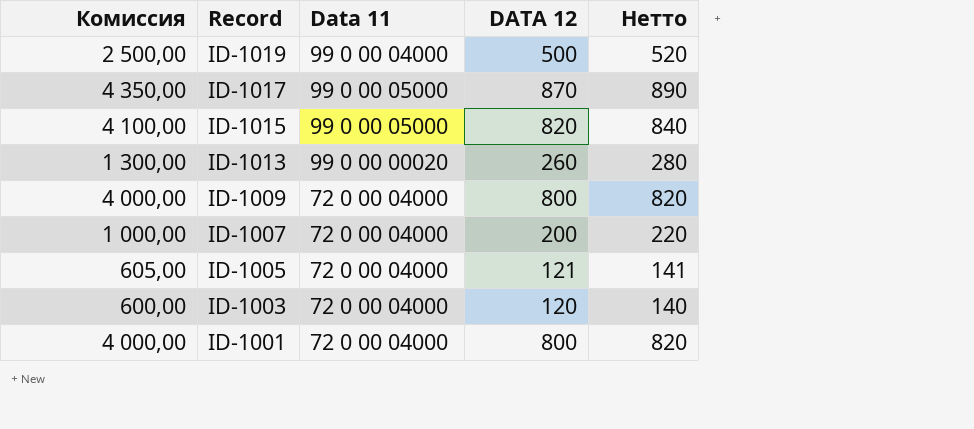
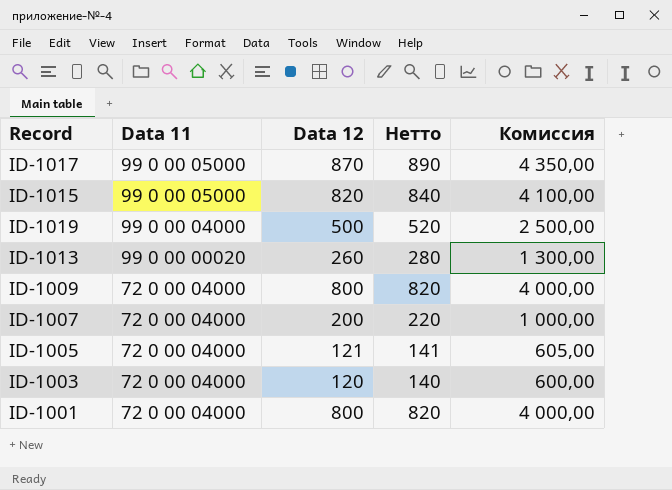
row order: Record descending -> Data 11 descending
column name: DATA 12 -> Data 12
column Комиссия | position: 1 -> 5

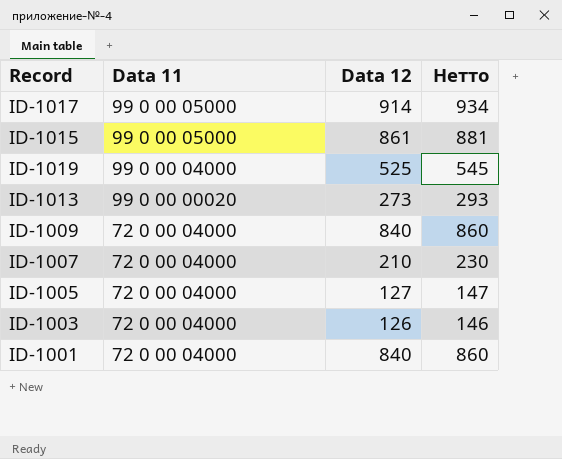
column Комиссия | formula: [Data 12] * 5 -> none
ID-1017 | Data 12: 870 -> 914
ID-1017 | Нетто: 890 -> 934
ID-1015 | Data 12: 820 -> 861
ID-1015 | Нетто: 840 -> 881
ID-1019 | Data 12: 500 -> 525
ID-1019 | Нетто: 520 -> 545
ID-1013 | Data 12: 260 -> 273
ID-1013 | Нетто: 280 -> 293
ID-1009 | Data 12: 800 -> 840
ID-1009 | Нетто: 820 -> 860
ID-1007 | Data 12: 200 -> 210
ID-1007 | Нетто: 220 -> 230
ID-1005 | Data 12: 121 -> 127
ID-1005 | Нетто: 141 -> 147
ID-1003 | Data 12: 120 -> 126
ID-1003 | Нетто: 140 -> 146
ID-1001 | Data 12: 800 -> 840
ID-1001 | Нетто: 820 -> 860

